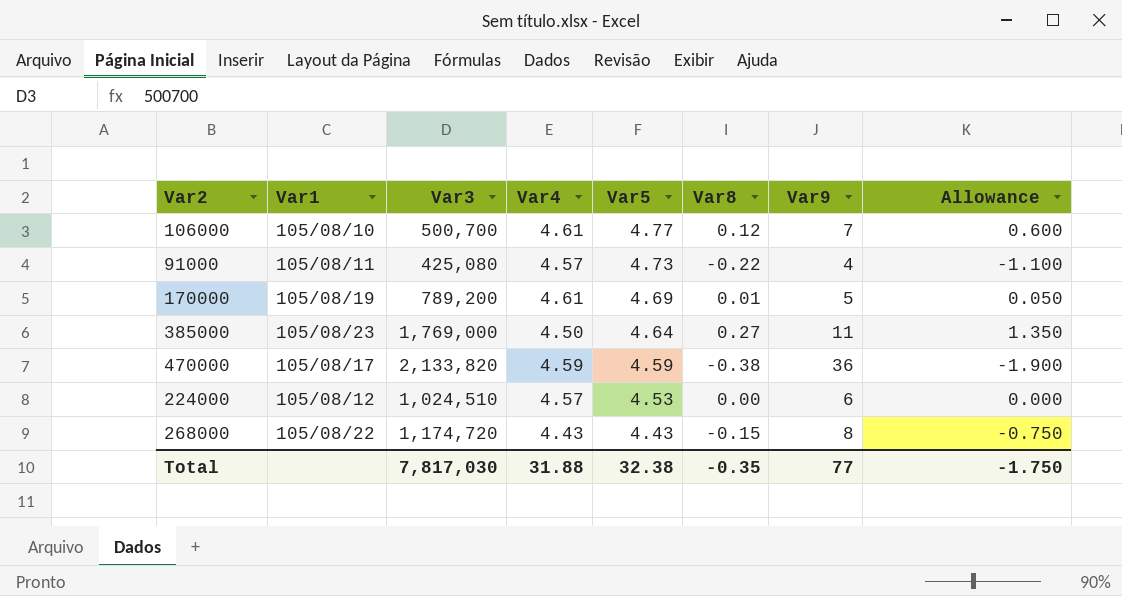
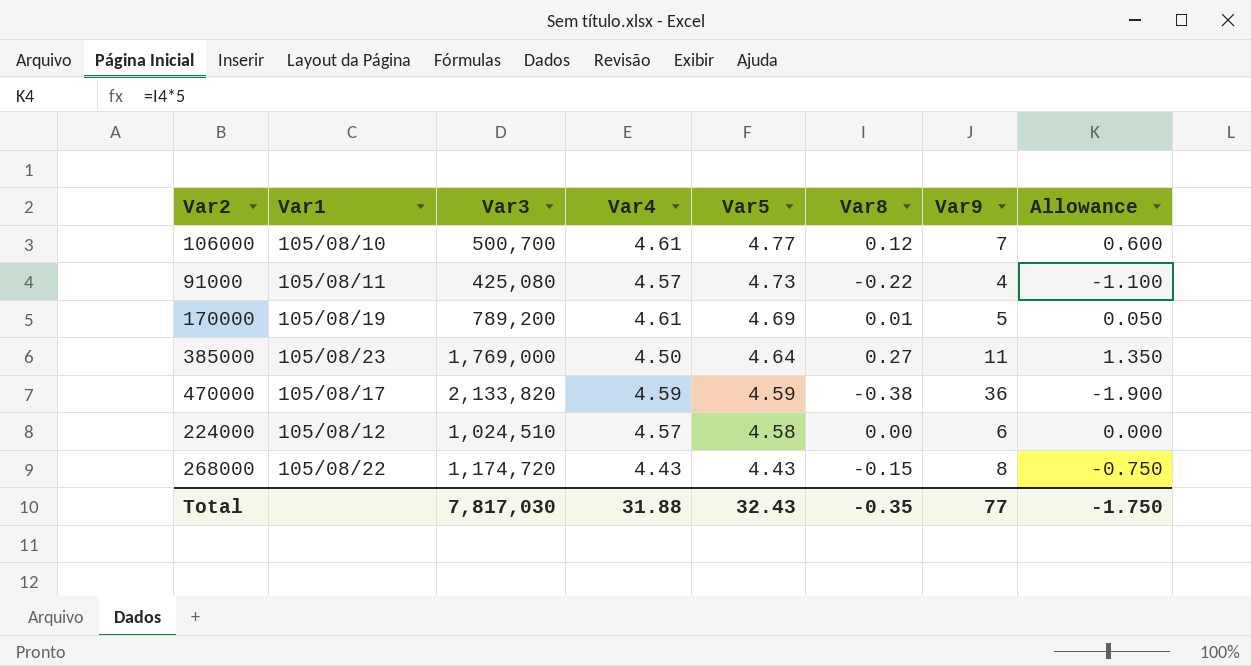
224000 | Var5: 4.53 -> 4.58
Total | Var5: 32.38 -> 32.43

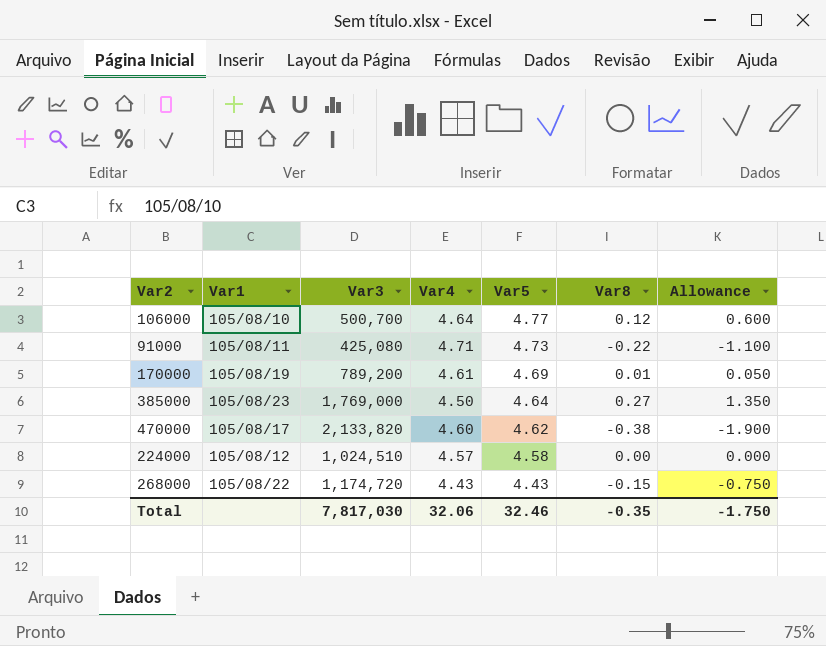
column Var9 | position: 7 -> none
106000 | Var4: 4.61 -> 4.64
91000 | Var4: 4.57 -> 4.71
470000 | Var4: 4.59 -> 4.60
470000 | Var5: 4.59 -> 4.62
Total | Var4: 31.88 -> 32.06
Total | Var5: 32.43 -> 32.46

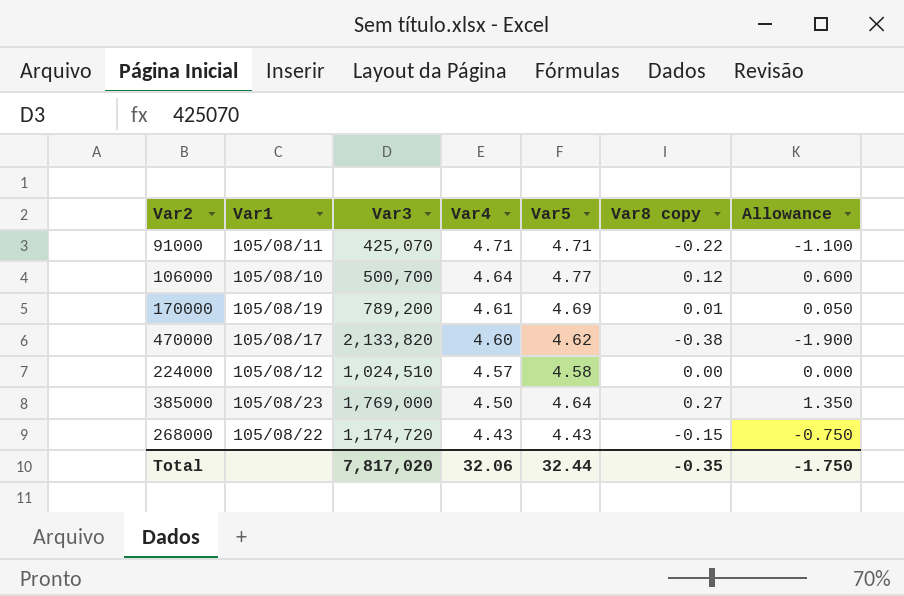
row order: Var5 descending -> Var4 descending
column name: Var8 -> Var8 copy
91000 | Var3: 425,080 -> 425,070
91000 | Var5: 4.73 -> 4.71
Total | Var3: 7,817,030 -> 7,817,020
Total | Var5: 32.46 -> 32.44

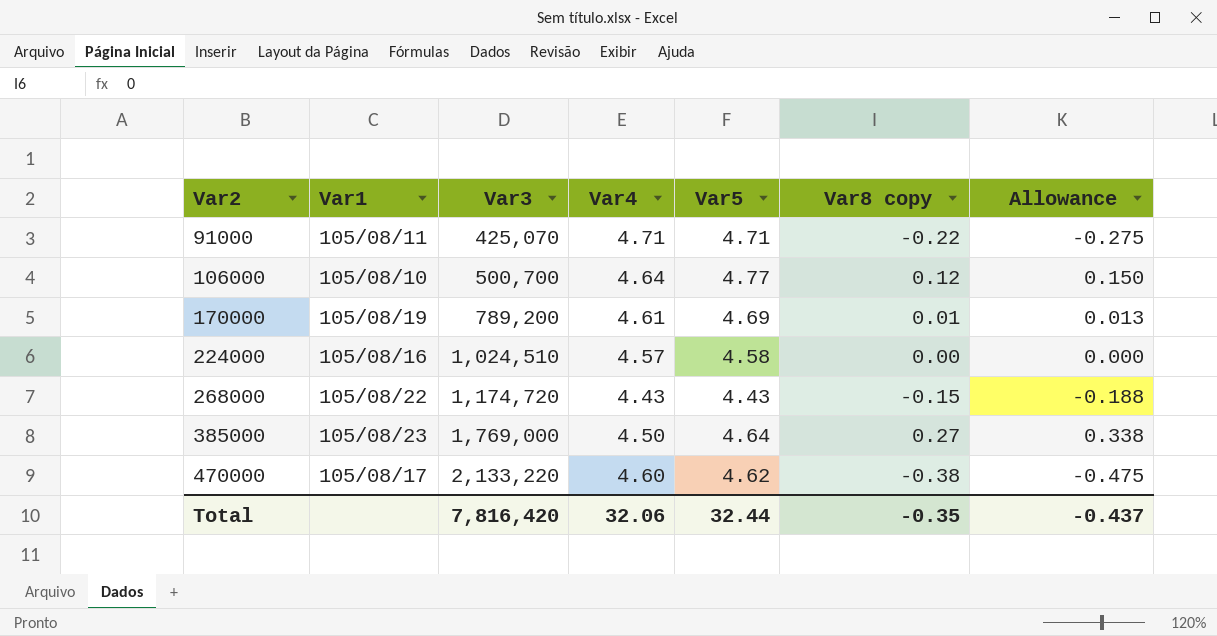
row order: Var4 descending -> Var2 ascending
column Allowance | formula: [Var8 copy] * 5 -> [Var8 copy] * 1.25
224000 | Var1: 105/08/12 -> 105/08/16
470000 | Var3: 2,133,820 -> 2,133,220
Total | Var3: 7,817,020 -> 7,816,420
Total | Allowance: -1.750 -> -0.437

